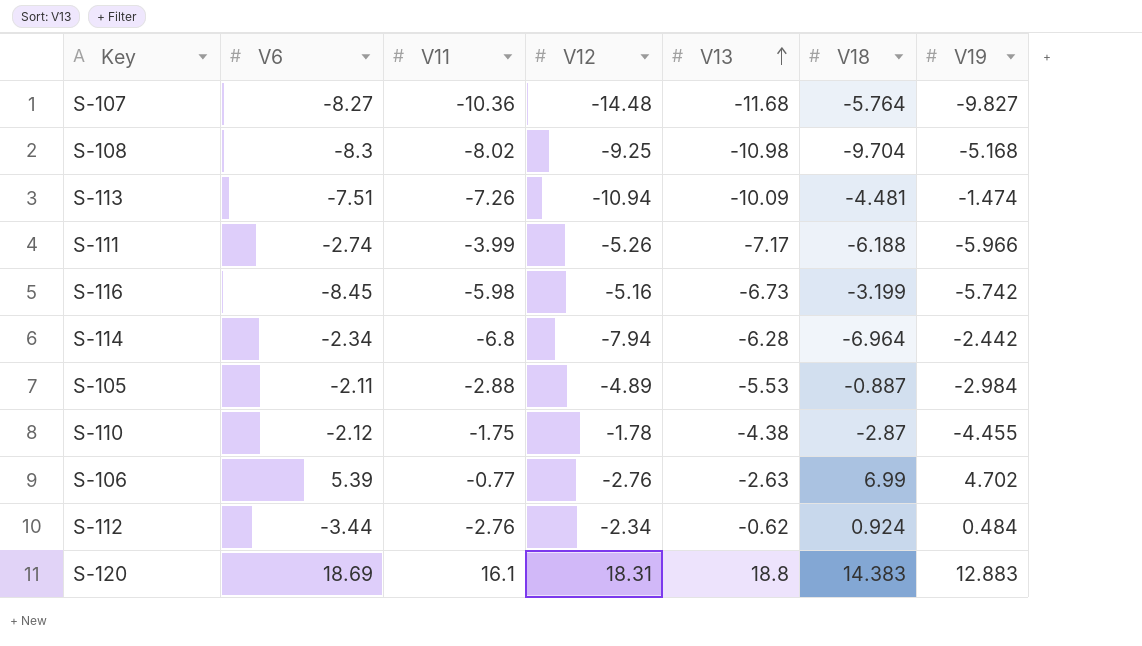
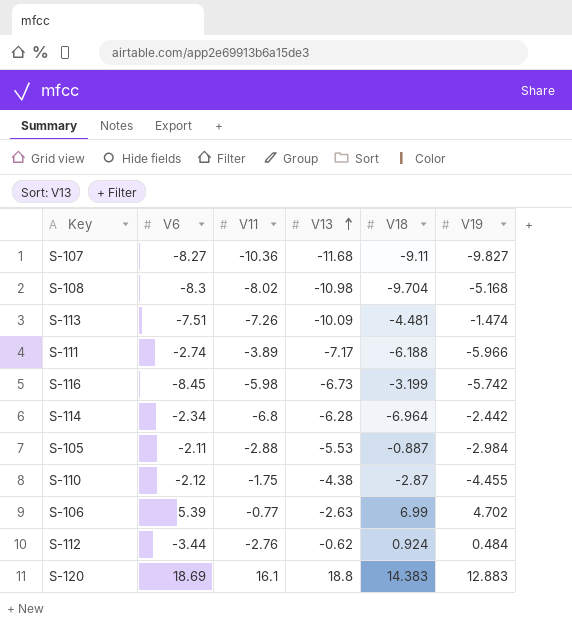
column V12 | position: 4 -> none
S-107 | V18: -5.764 -> -9.11
S-111 | V11: -3.99 -> -3.89

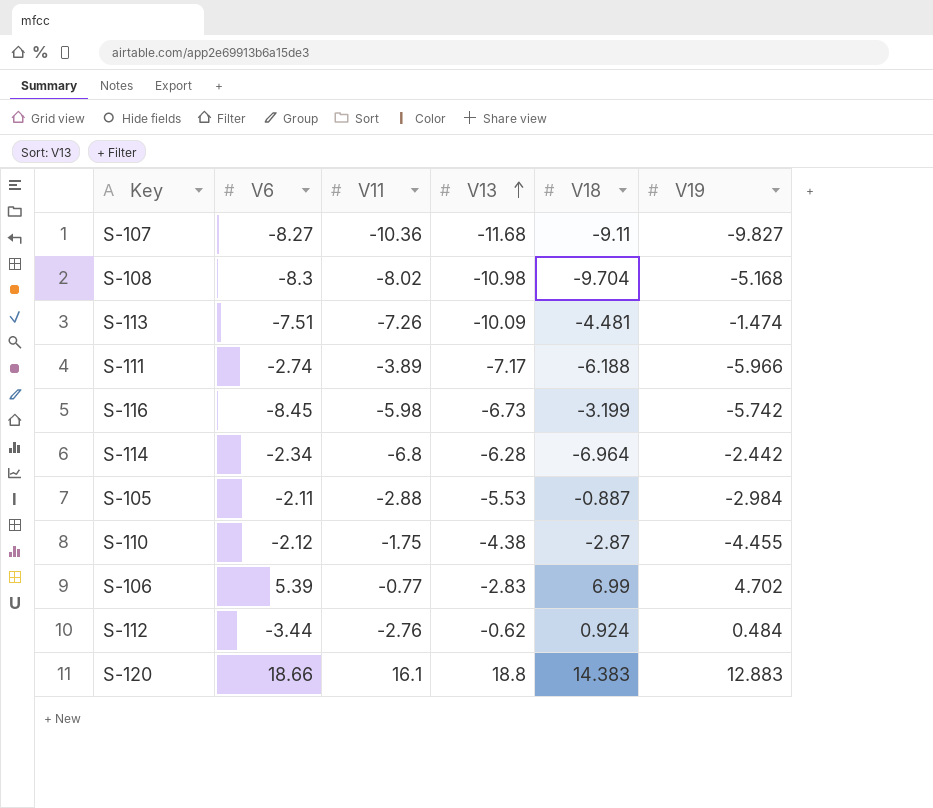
S-106 | V13: -2.63 -> -2.83
S-120 | V6: 18.69 -> 18.66

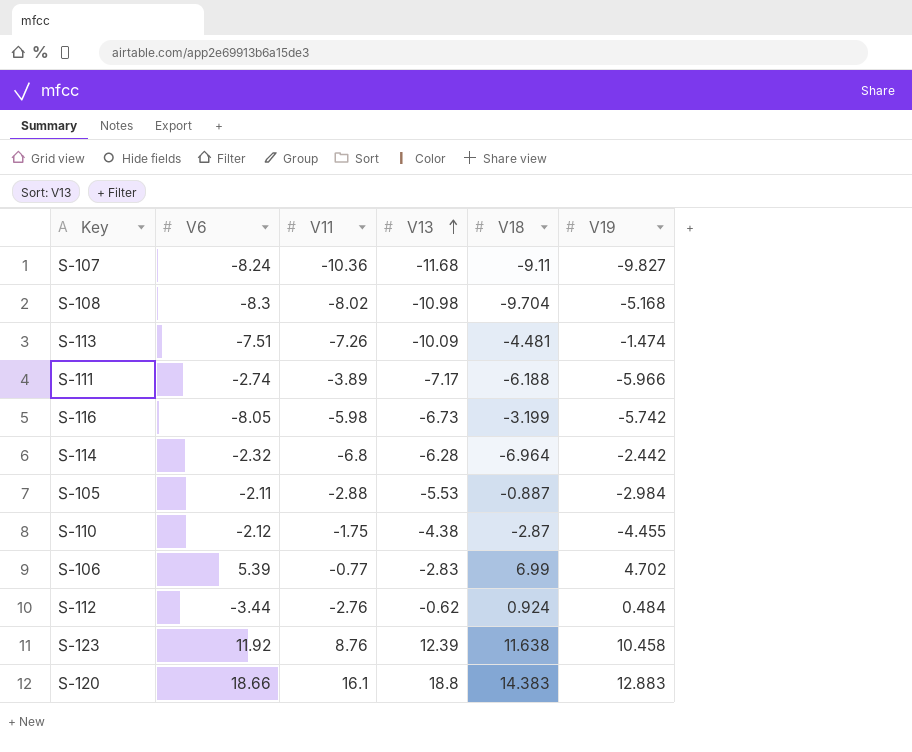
S-107 | V6: -8.27 -> -8.24
S-116 | V6: -8.45 -> -8.05
S-114 | V6: -2.34 -> -2.32
row S-123: none -> 11.92 | 8.76 | 12.39 | 11.638 | 10.458

